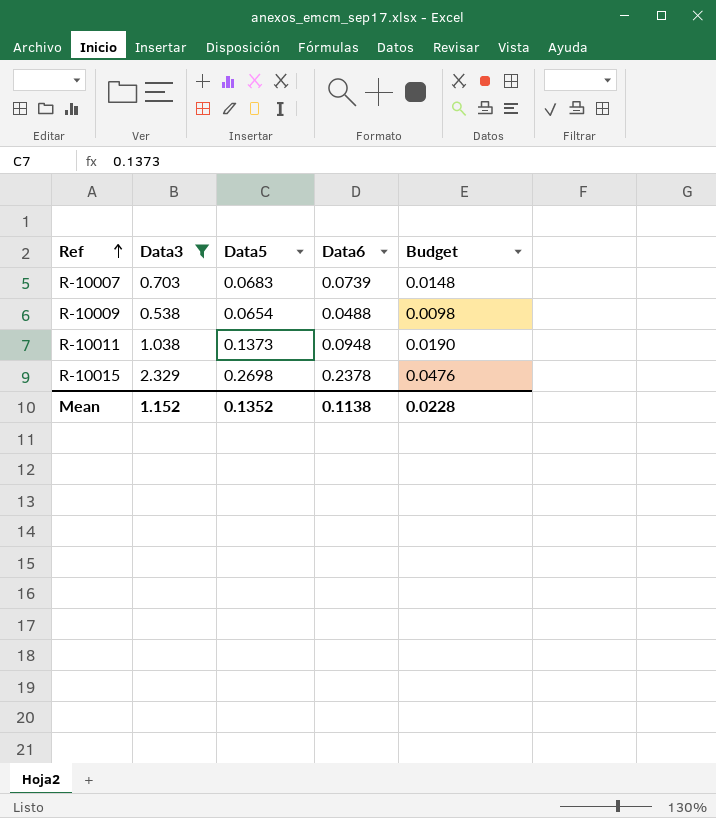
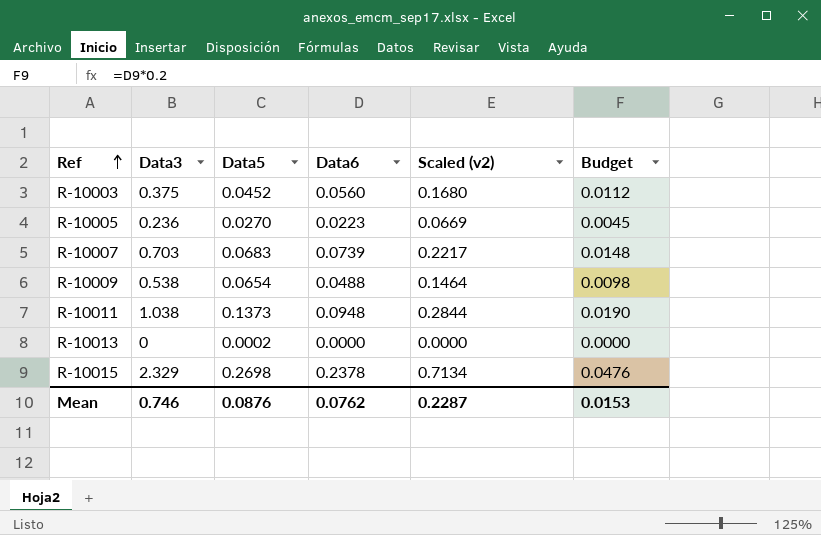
filter: Data3 >= 0.538 -> none
column Scaled (v2) | formula: none -> [Data6] * 3
Mean | Data3: 1.152 -> 0.746
Mean | Data5: 0.1352 -> 0.0876
Mean | Data6: 0.1138 -> 0.0762
Mean | Budget: 0.0228 -> 0.0153

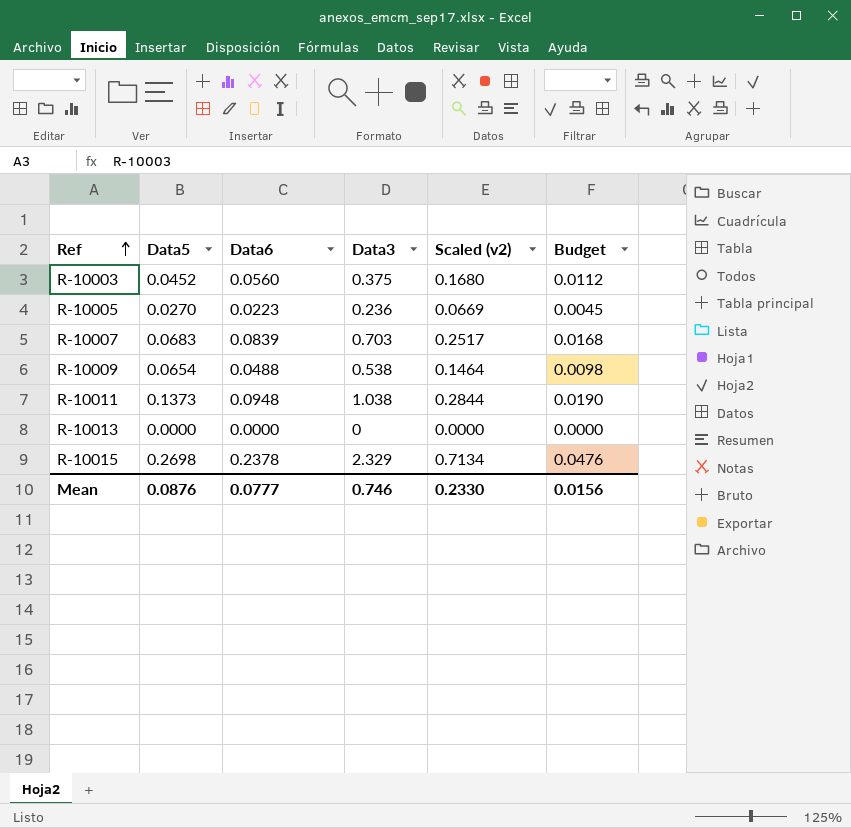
column Data3 | position: 2 -> 4
R-10007 | Data6: 0.0739 -> 0.0839
R-10007 | Scaled (v2): 0.2217 -> 0.2517
R-10007 | Budget: 0.0148 -> 0.0168
R-10013 | Data5: 0.0002 -> 0.0000
Mean | Data6: 0.0762 -> 0.0777
Mean | Scaled (v2): 0.2287 -> 0.2330
Mean | Budget: 0.0153 -> 0.0156

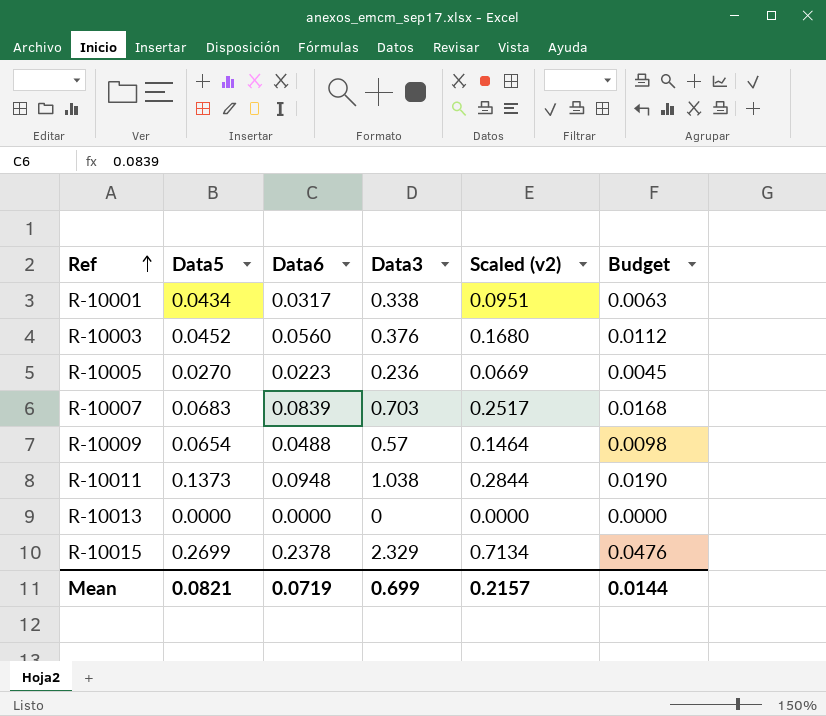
row R-10001: none -> 0.0434 | 0.0317 | 0.338 | 0.0951 | 0.0063
R-10003 | Data3: 0.375 -> 0.376
R-10009 | Data3: 0.538 -> 0.57
R-10015 | Data5: 0.2698 -> 0.2699
Mean | Data5: 0.0876 -> 0.0821
Mean | Data6: 0.0777 -> 0.0719
Mean | Data3: 0.746 -> 0.699
Mean | Scaled (v2): 0.2330 -> 0.2157
Mean | Budget: 0.0156 -> 0.0144

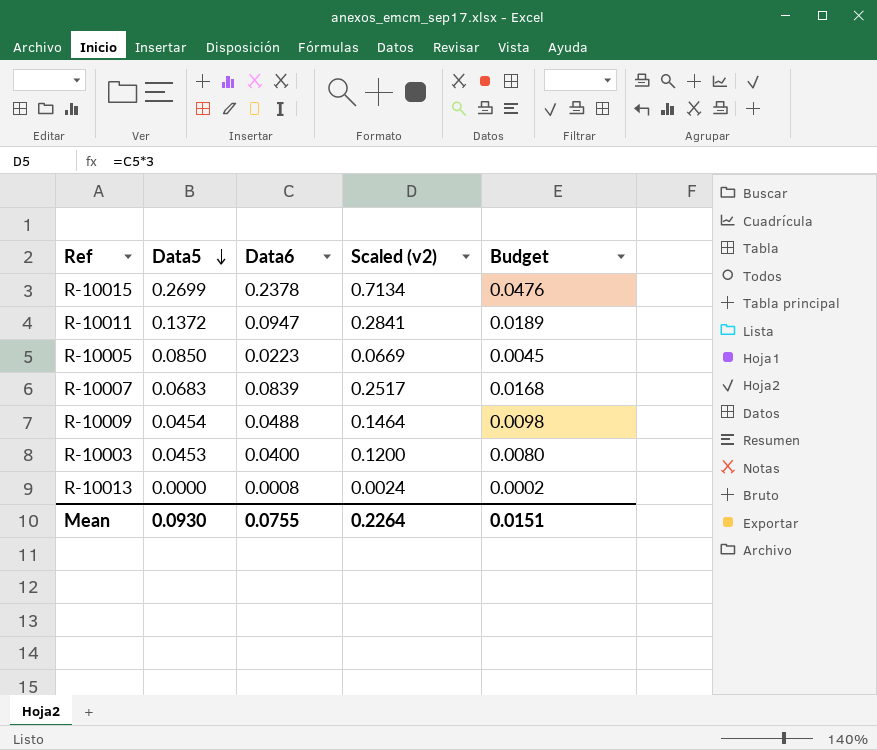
row order: Ref ascending -> Data5 descending
column Data3 | position: 4 -> none
row R-10001: 0.0434 | 0.0317 | 0.338 | 0.0951 | 0.0063 -> none
R-10011 | Data5: 0.1373 -> 0.1372
R-10011 | Data6: 0.0948 -> 0.0947
R-10011 | Scaled (v2): 0.2844 -> 0.2841
R-10011 | Budget: 0.0190 -> 0.0189
R-10005 | Data5: 0.0270 -> 0.0850
R-10009 | Data5: 0.0654 -> 0.0454
R-10003 | Data5: 0.0452 -> 0.0453
R-10003 | Data6: 0.0560 -> 0.0400
R-10003 | Scaled (v2): 0.1680 -> 0.1200
R-10003 | Budget: 0.0112 -> 0.0080
R-10013 | Data6: 0.0000 -> 0.0008
R-10013 | Scaled (v2): 0.0000 -> 0.0024
R-10013 | Budget: 0.0000 -> 0.0002
Mean | Data5: 0.0821 -> 0.0930
Mean | Data6: 0.0719 -> 0.0755
Mean | Scaled (v2): 0.2157 -> 0.2264
Mean | Budget: 0.0144 -> 0.0151

